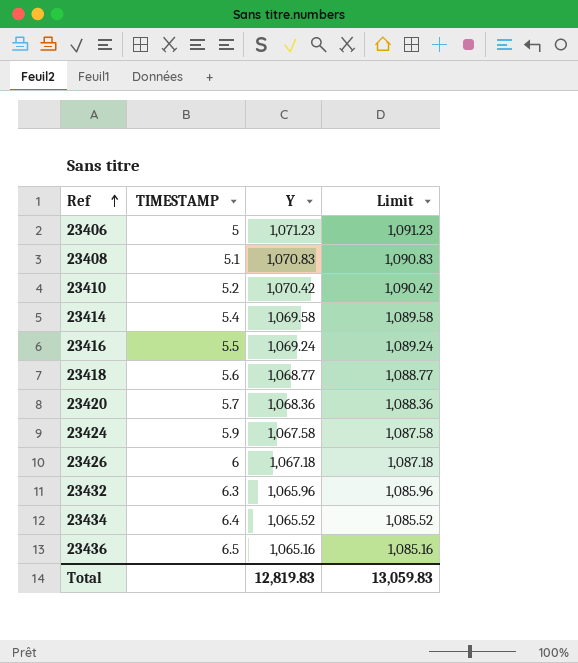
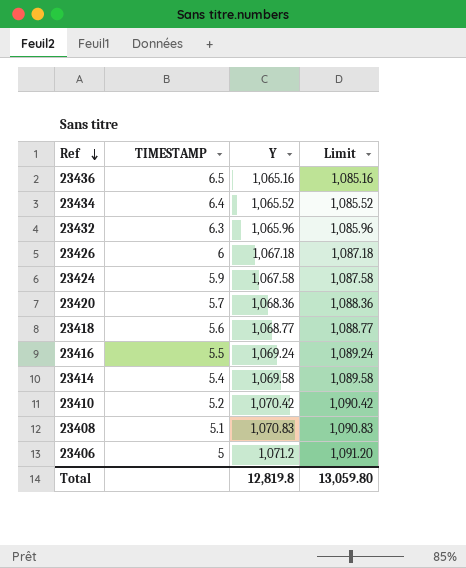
row order: Ref ascending -> Ref descending
23406 | Y: 1,071.23 -> 1,071.2
23406 | Limit: 1,091.23 -> 1,091.20
Total | Y: 12,819.83 -> 12,819.8
Total | Limit: 13,059.83 -> 13,059.80

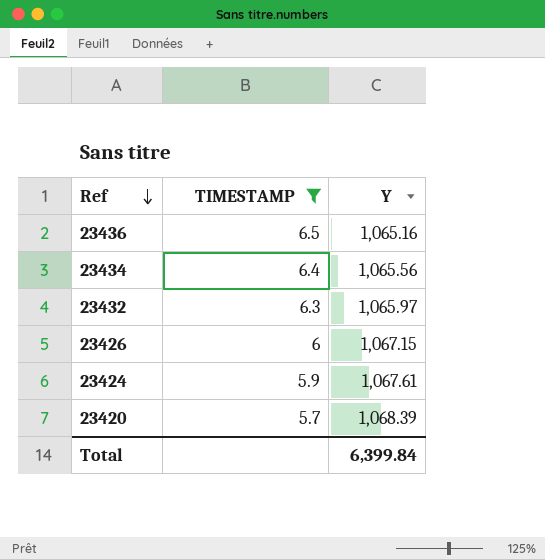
filter: none -> TIMESTAMP >= 5.7
column Limit | formula: [Y] + 20 -> none
23434 | Y: 1,065.52 -> 1,065.56
23432 | Y: 1,065.96 -> 1,065.97
23426 | Y: 1,067.18 -> 1,067.15
23424 | Y: 1,067.58 -> 1,067.61
23420 | Y: 1,068.36 -> 1,068.39
Total | Y: 12,819.8 -> 6,399.84

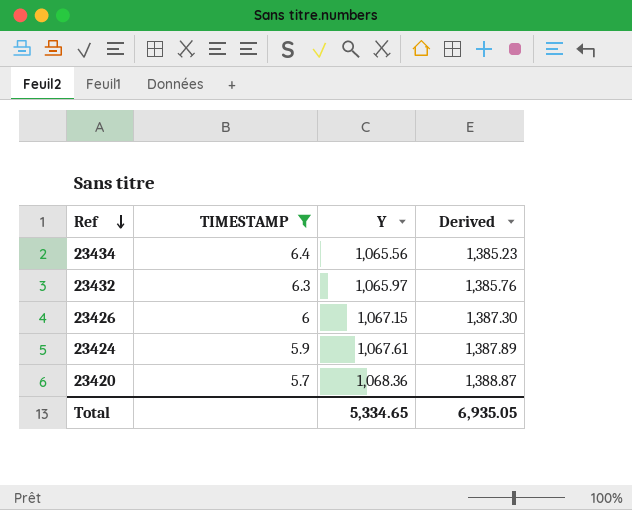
column Derived | formula: none -> [Y] * 1.3
row 23436: 6.5 | 1,065.16 -> none
23420 | Y: 1,068.39 -> 1,068.36
Total | Y: 6,399.84 -> 5,334.65

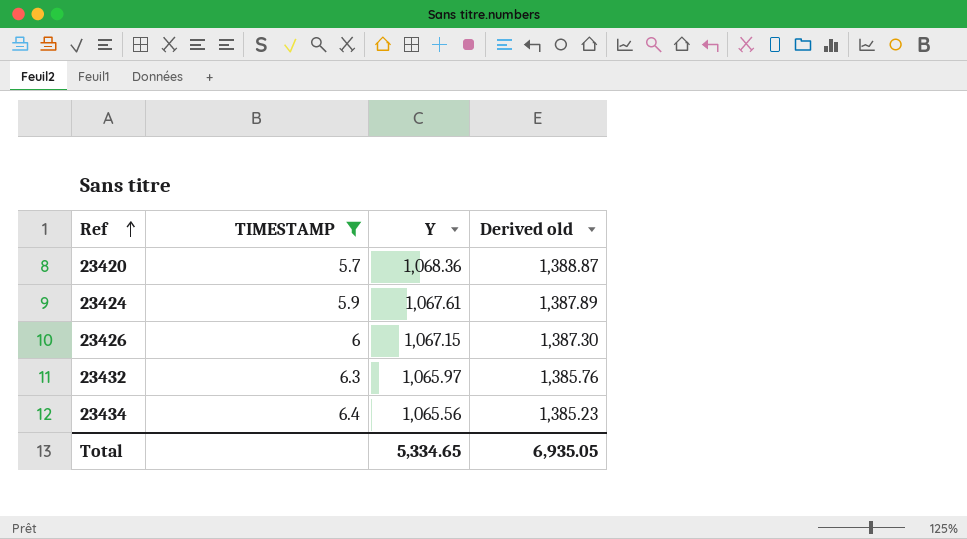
row order: Ref descending -> Ref ascending
column name: Derived -> Derived old

